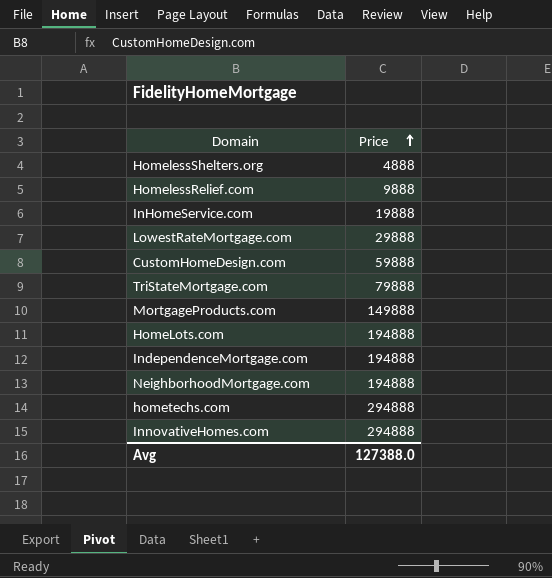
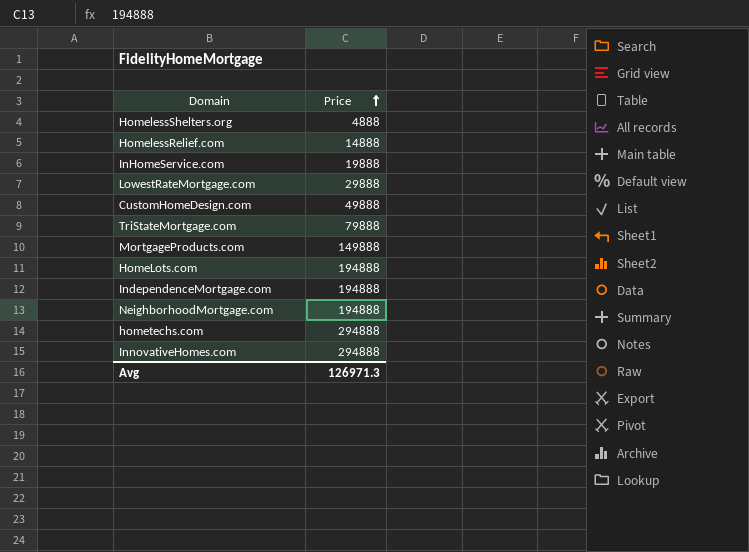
HomelessRelief.com | Price: 9888 -> 14888
CustomHomeDesign.com | Price: 59888 -> 49888
Avg | Price: 127388.0 -> 126971.3

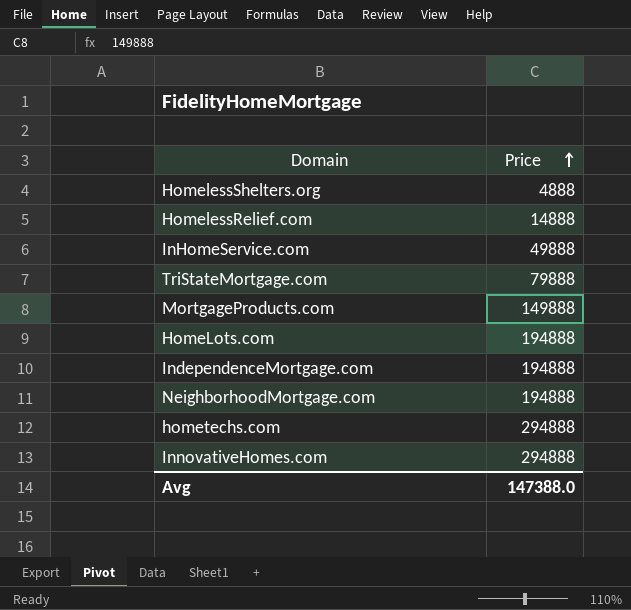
row LowestRateMortgage.com: 29888 -> none
row CustomHomeDesign.com: 49888 -> none
InHomeService.com | Price: 19888 -> 49888
Avg | Price: 126971.3 -> 147388.0

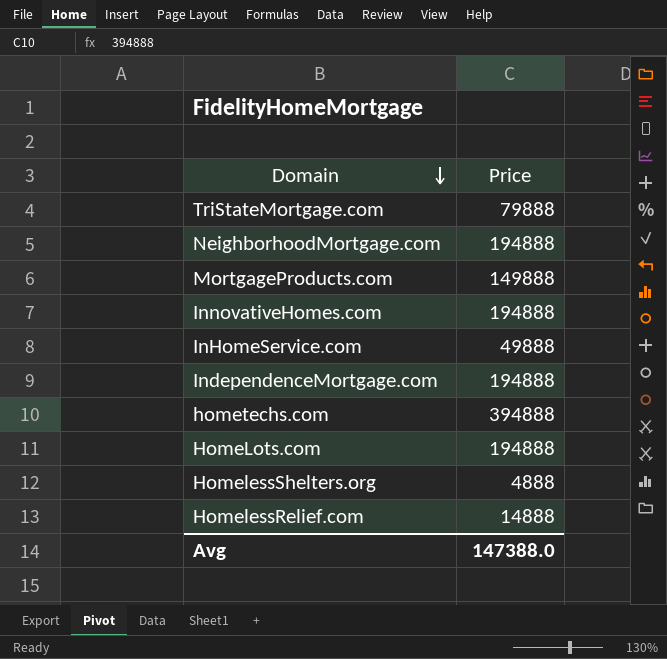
row order: Price ascending -> Domain descending
InnovativeHomes.com | Price: 294888 -> 194888
hometechs.com | Price: 294888 -> 394888

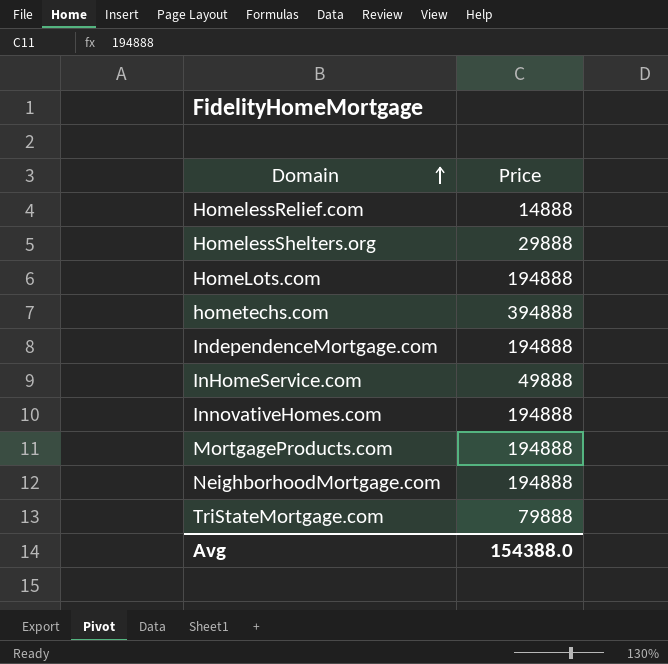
row order: Domain descending -> Domain ascending
HomelessShelters.org | Price: 4888 -> 29888
MortgageProducts.com | Price: 149888 -> 194888
Avg | Price: 147388.0 -> 154388.0

